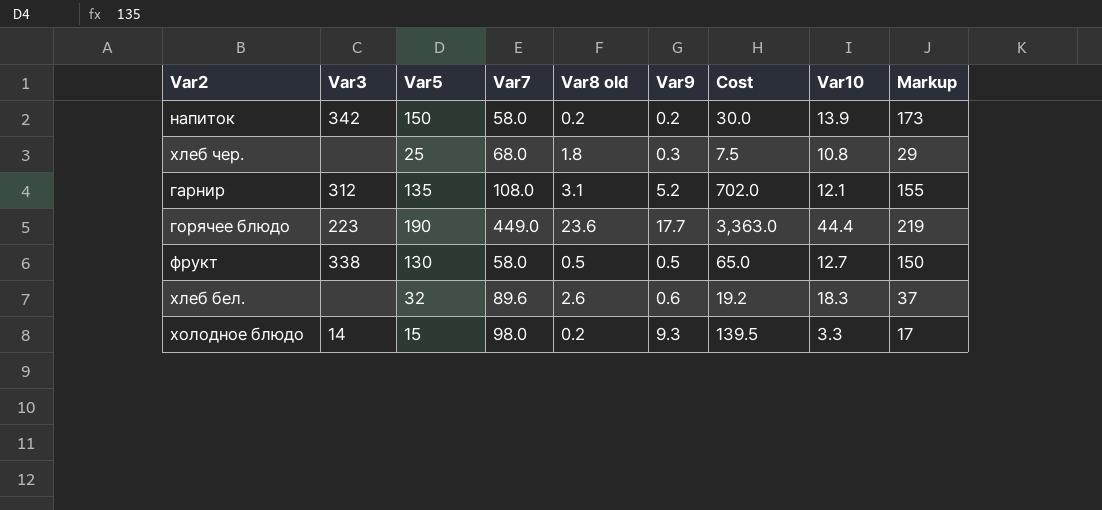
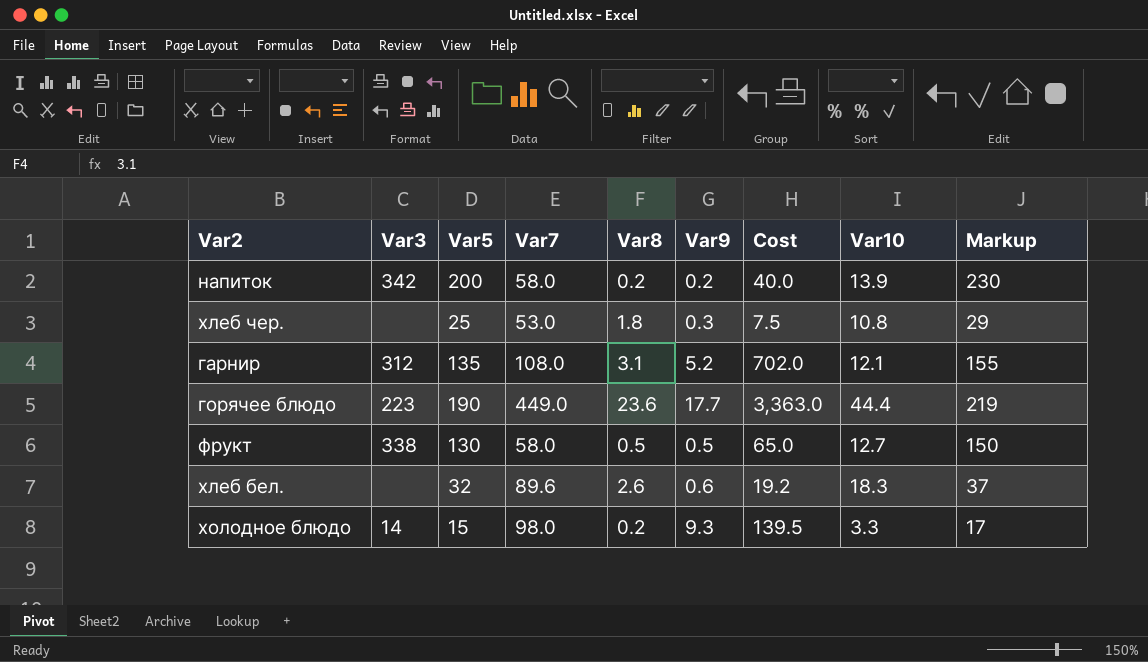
column name: Var8 old -> Var8
напиток | Var5: 150 -> 200
напиток | Cost: 30.0 -> 40.0
напиток | Markup: 173 -> 230
хлеб чер. | Var7: 68.0 -> 53.0

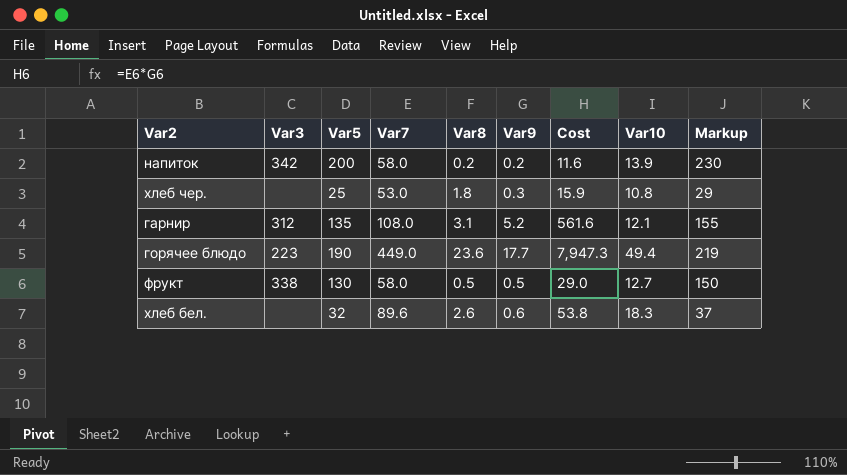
column Cost | formula: [Var5] * [Var9] -> [Var7] * [Var9]
row холодное блюдо: 14 | 15 | 98.0 | 0.2 | 9.3 | 139.5 | 3.3 | 17 -> none
горячее блюдо | Var10: 44.4 -> 49.4

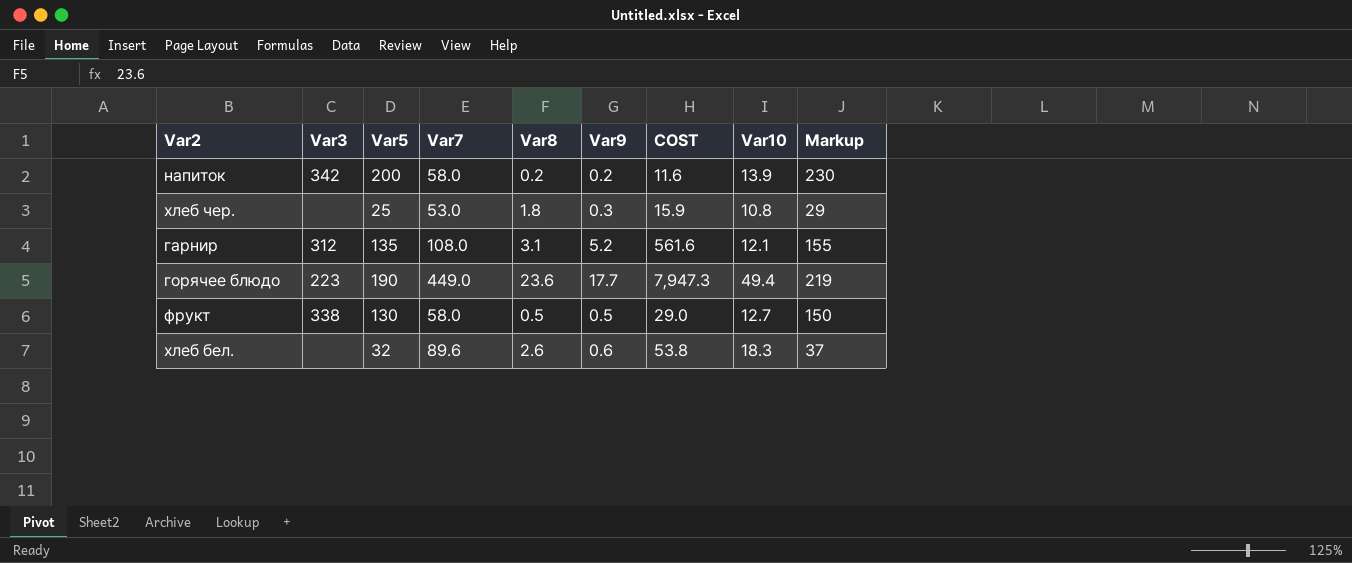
column name: Cost -> COST

